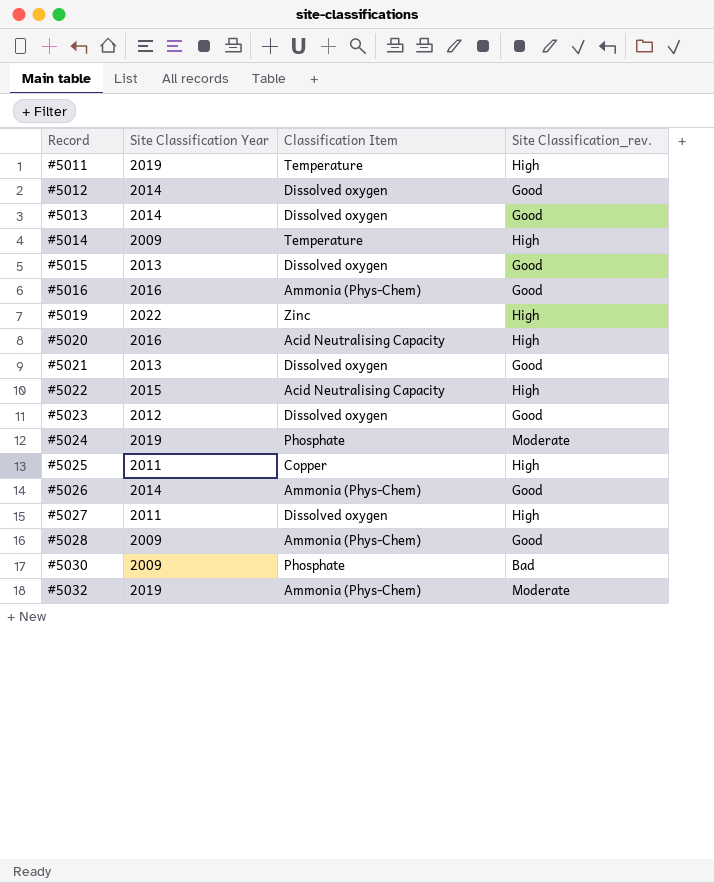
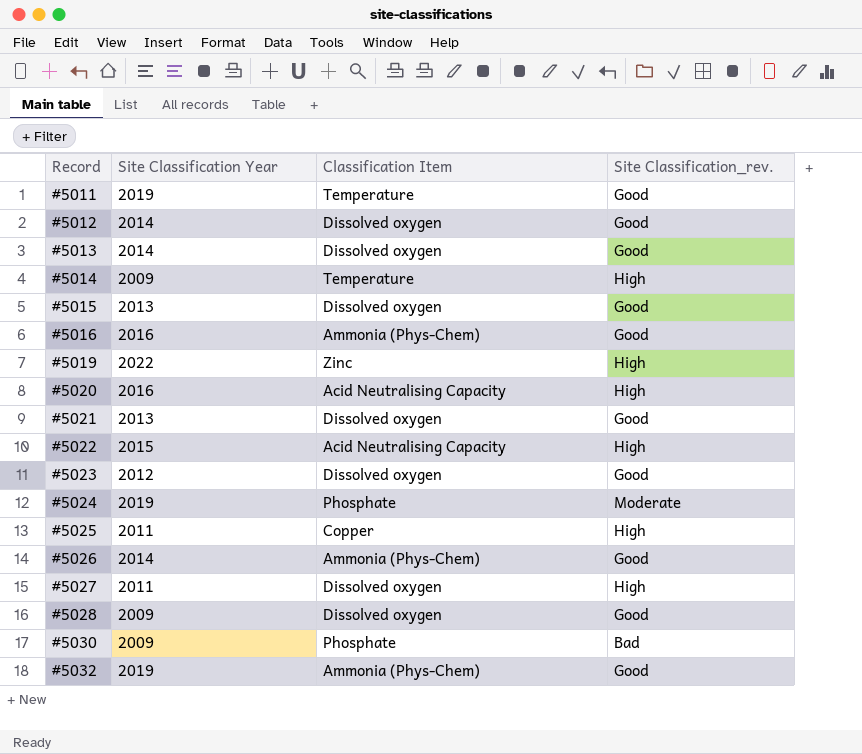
#5011 | Site Classification_rev.: High -> Good
#5028 | Classification Item: Ammonia (Phys-Chem) -> Dissolved oxygen
#5032 | Site Classification_rev.: Moderate -> Good

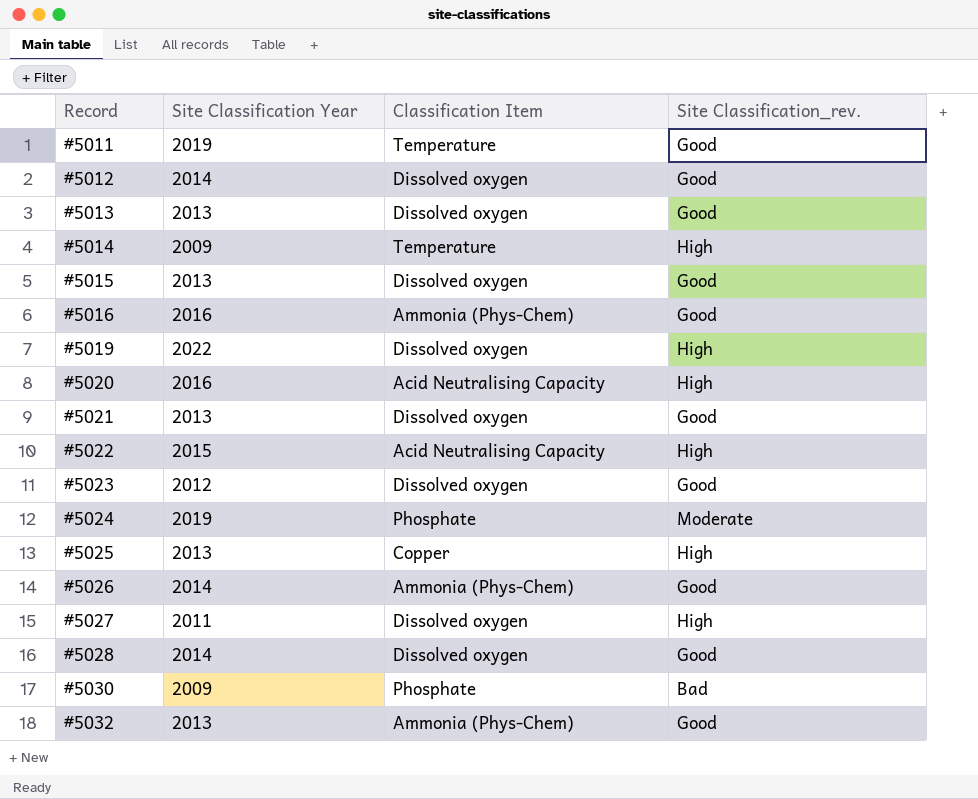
#5013 | Site Classification Year: 2014 -> 2013
#5019 | Classification Item: Zinc -> Dissolved oxygen
#5025 | Site Classification Year: 2011 -> 2013
#5028 | Site Classification Year: 2009 -> 2014
#5032 | Site Classification Year: 2019 -> 2013

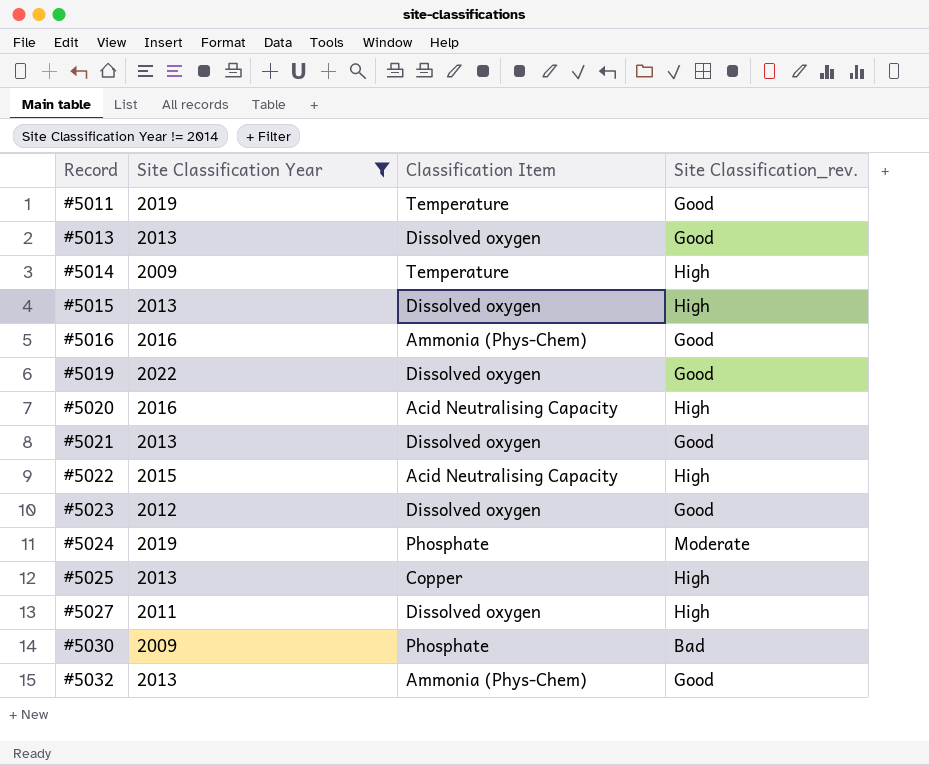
filter: none -> Site Classification Year != 2014
#5015 | Site Classification_rev.: Good -> High
#5019 | Site Classification_rev.: High -> Good

